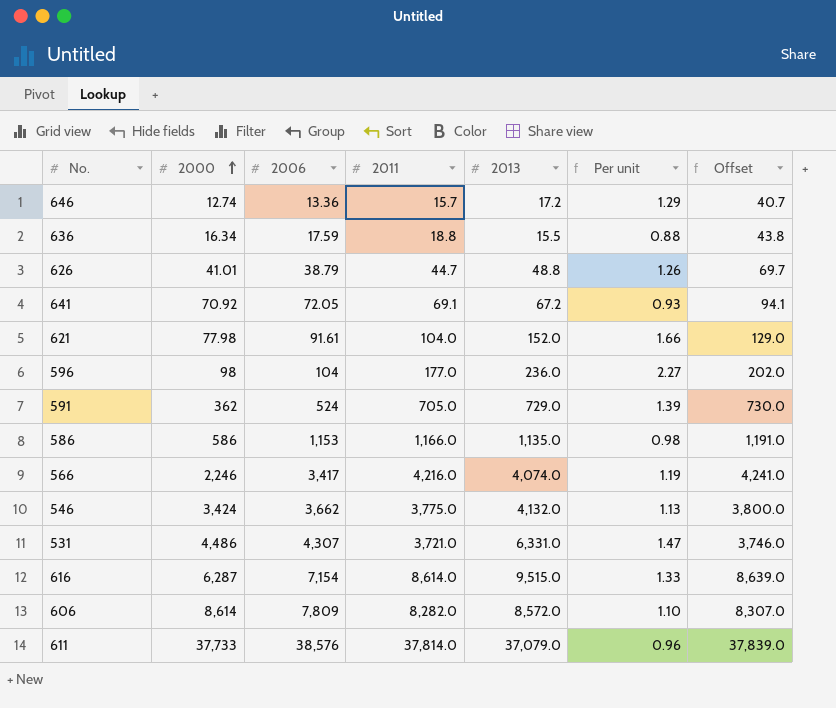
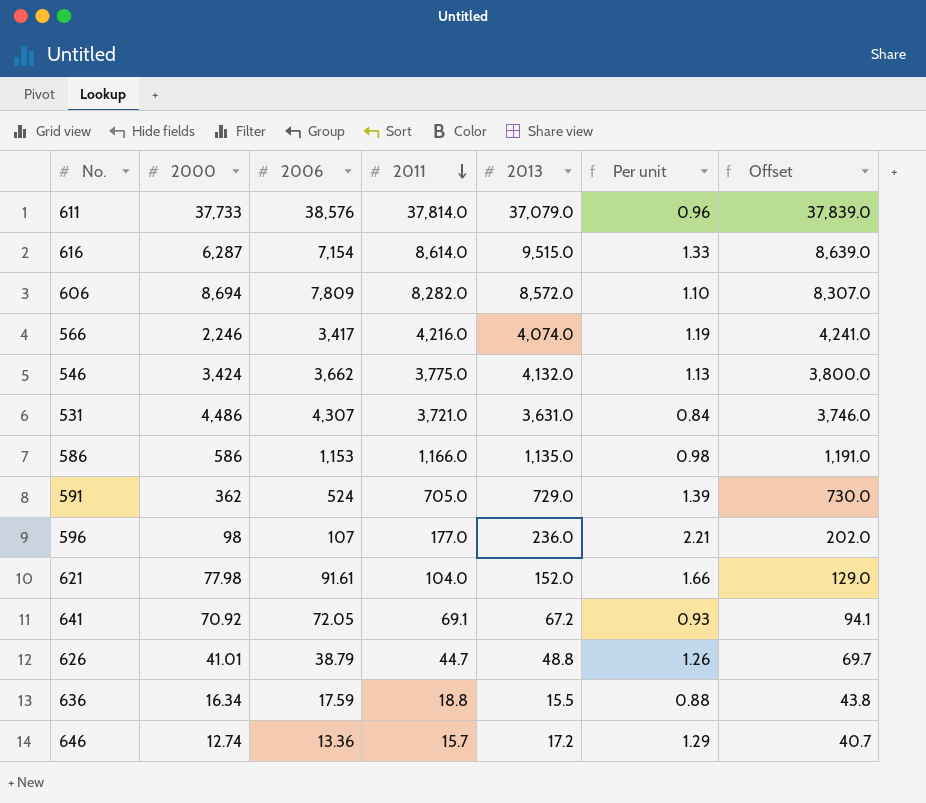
row order: 2000 ascending -> 2011 descending
606 | 2000: 8,614 -> 8,694
531 | 2013: 6,331.0 -> 3,631.0
531 | Per unit: 1.47 -> 0.84
596 | 2006: 104 -> 107
596 | Per unit: 2.27 -> 2.21

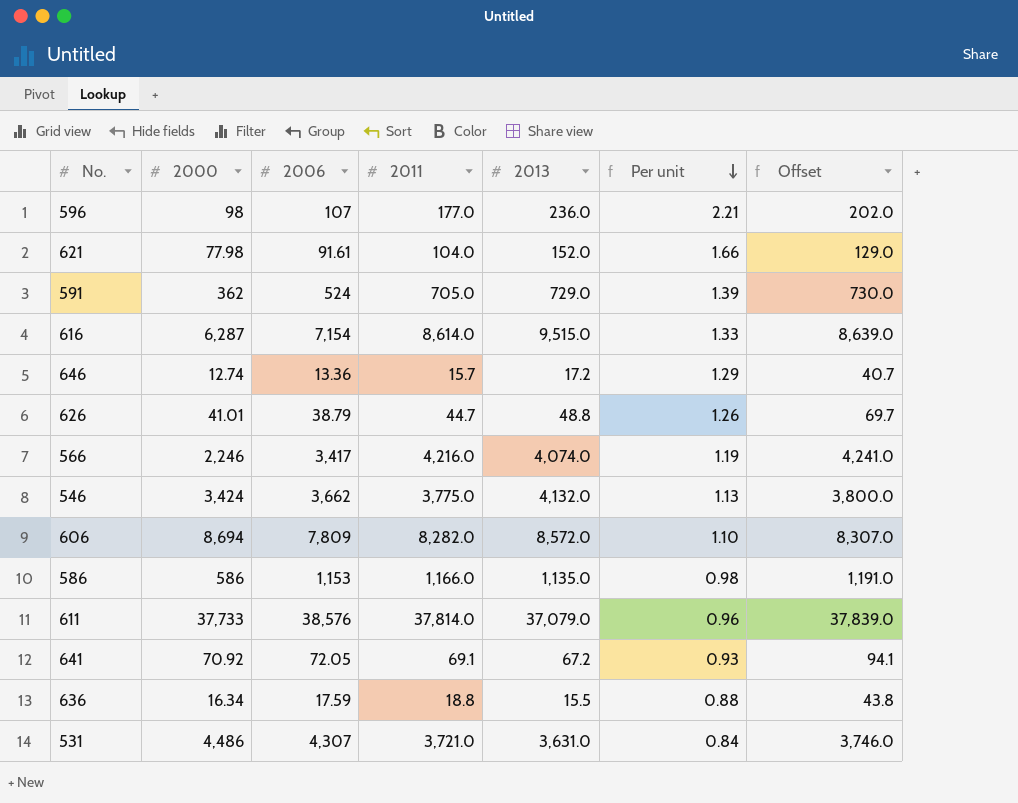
row order: 2011 descending -> Per unit descending

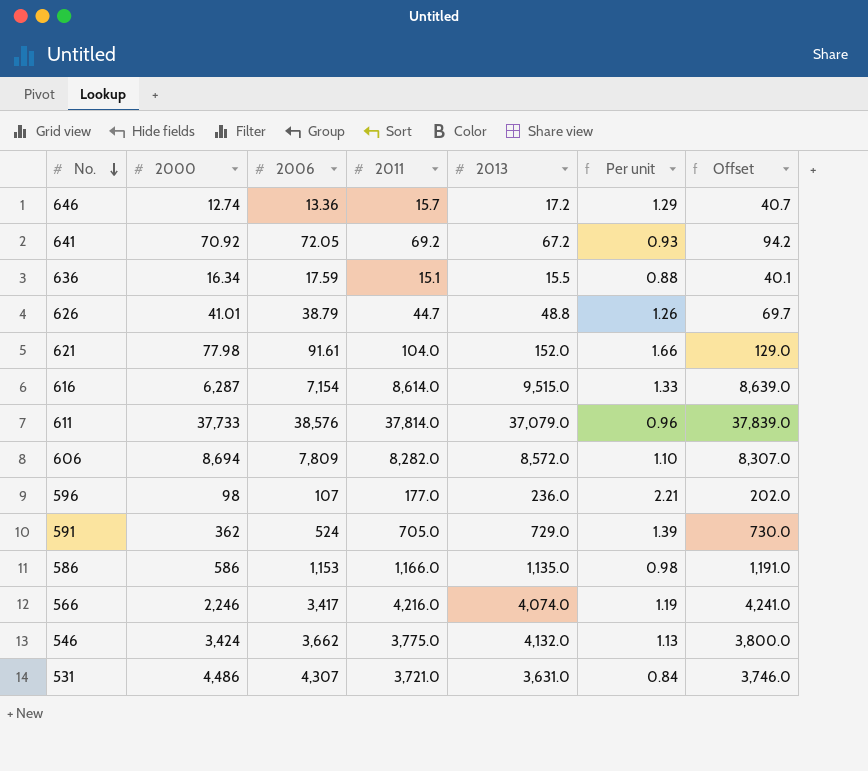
row order: Per unit descending -> No. descending
641 | 2011: 69.1 -> 69.2
641 | Offset: 94.1 -> 94.2
636 | 2011: 18.8 -> 15.1
636 | Offset: 43.8 -> 40.1

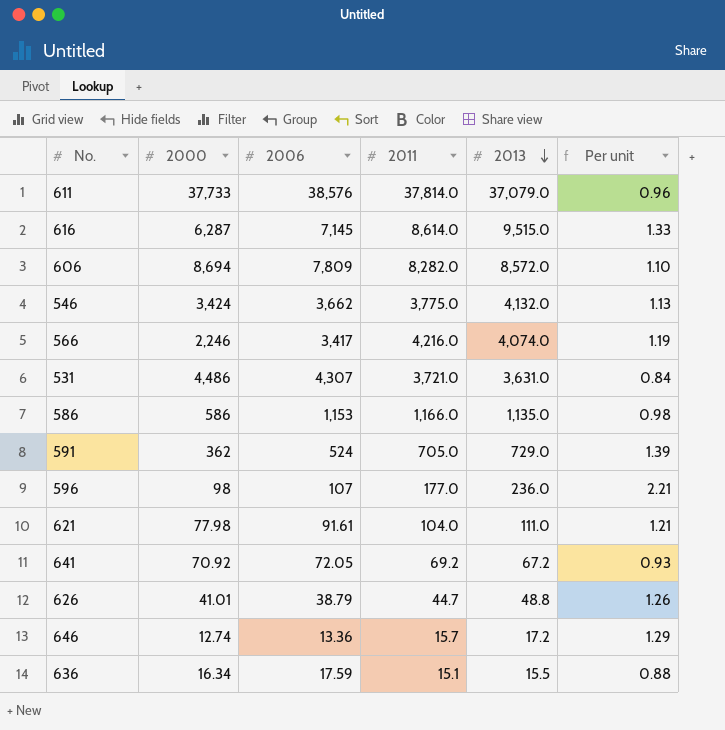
row order: No. descending -> 2013 descending
column Offset | formula: [2011] + 25 -> none
616 | 2006: 7,154 -> 7,145
621 | 2013: 152.0 -> 111.0
621 | Per unit: 1.66 -> 1.21

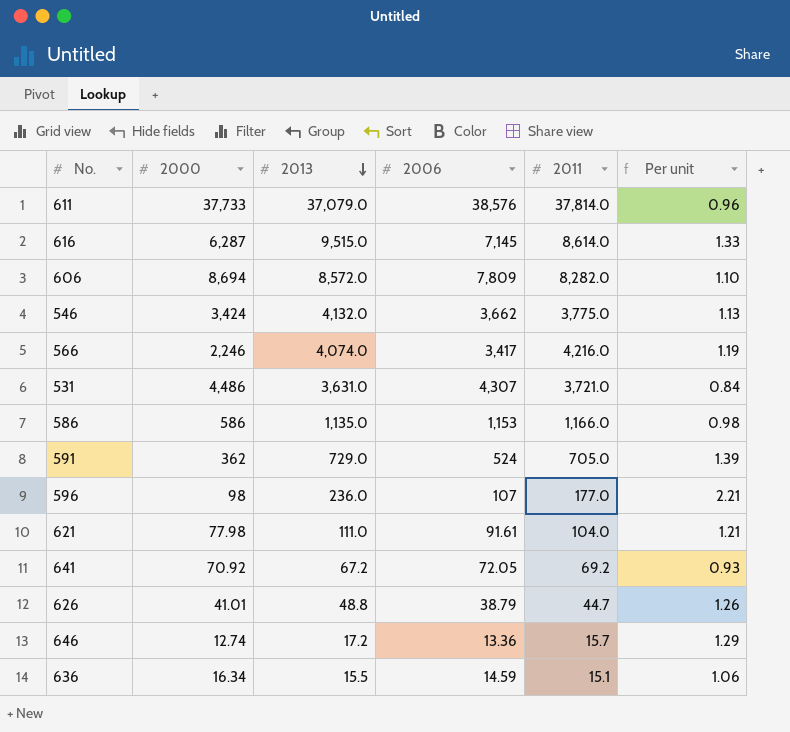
column 2013 | position: 5 -> 3
636 | 2006: 17.59 -> 14.59
636 | Per unit: 0.88 -> 1.06

